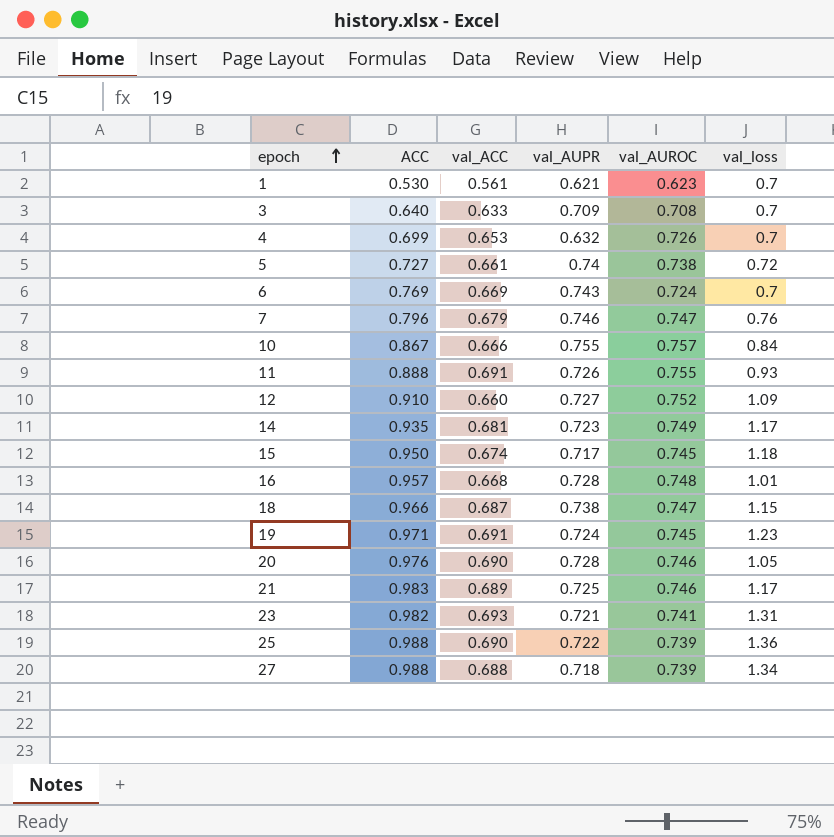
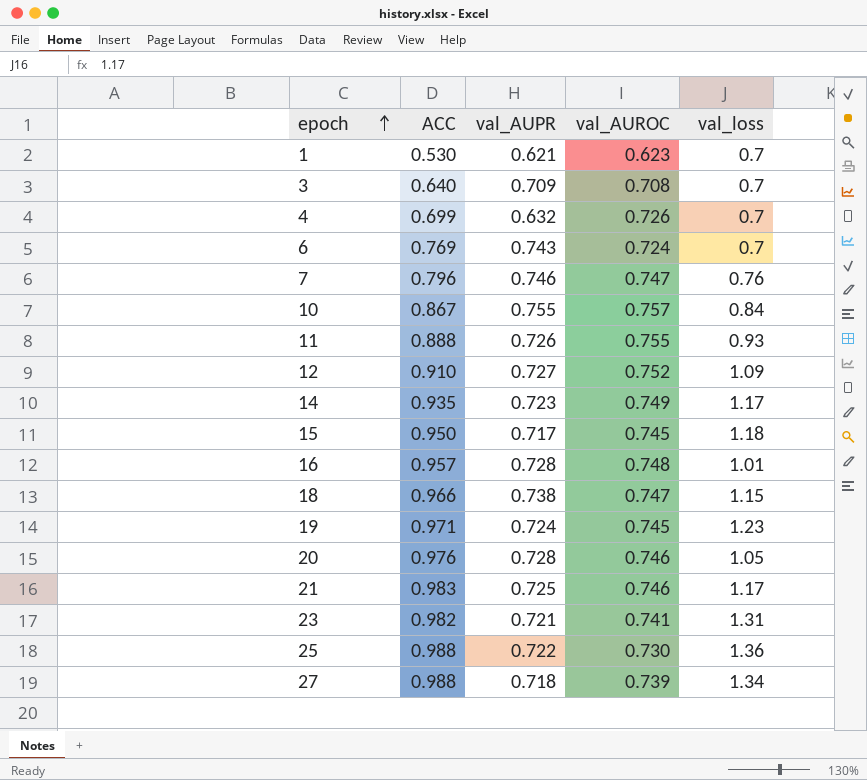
column val_ACC | position: 3 -> none
row 5: 0.727 | 0.661 | 0.74 | 0.738 | 0.72 -> none
25 | val_AUROC: 0.739 -> 0.730

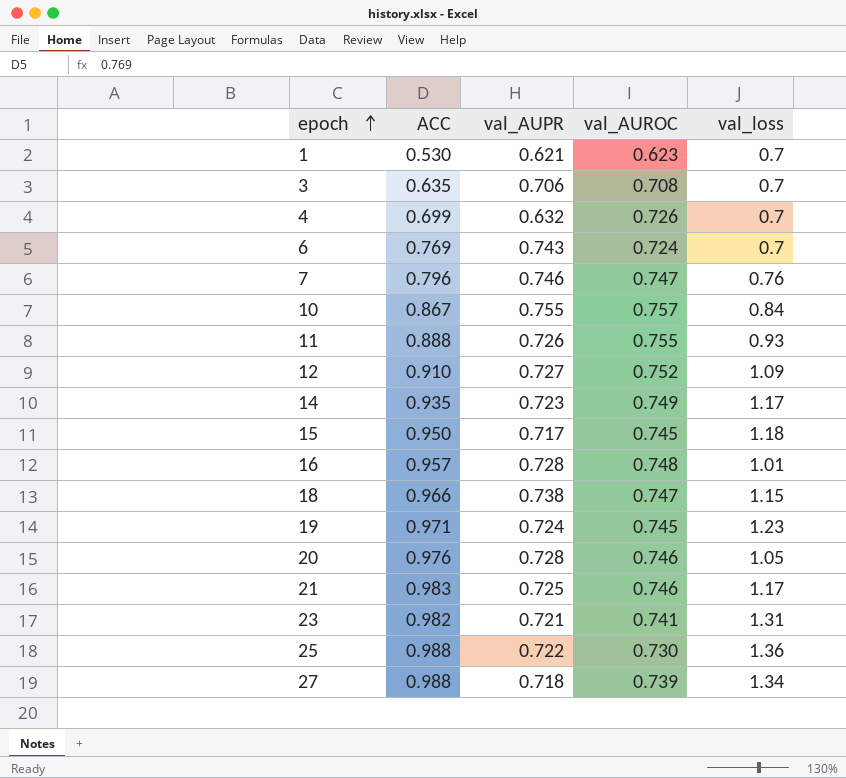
3 | ACC: 0.640 -> 0.635
3 | val_AUPR: 0.709 -> 0.706

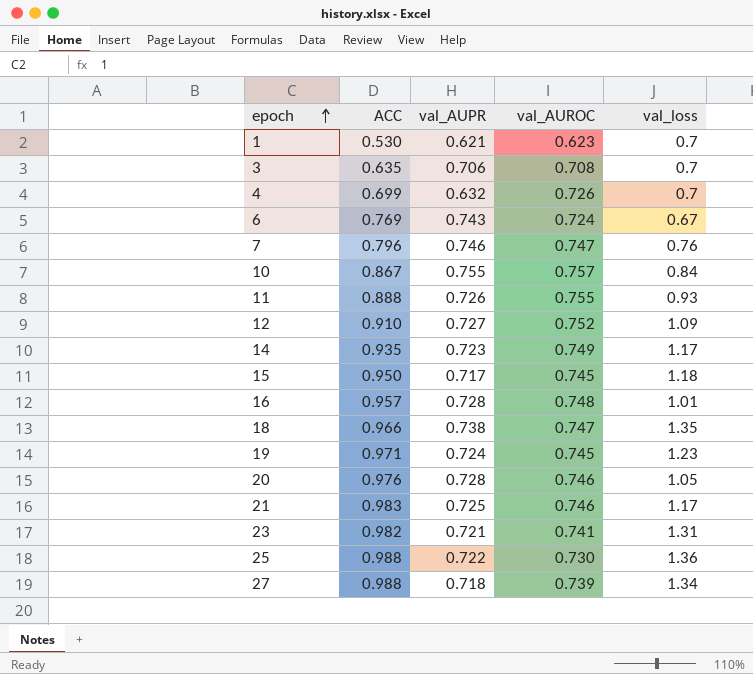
6 | val_loss: 0.7 -> 0.67
18 | val_loss: 1.15 -> 1.35

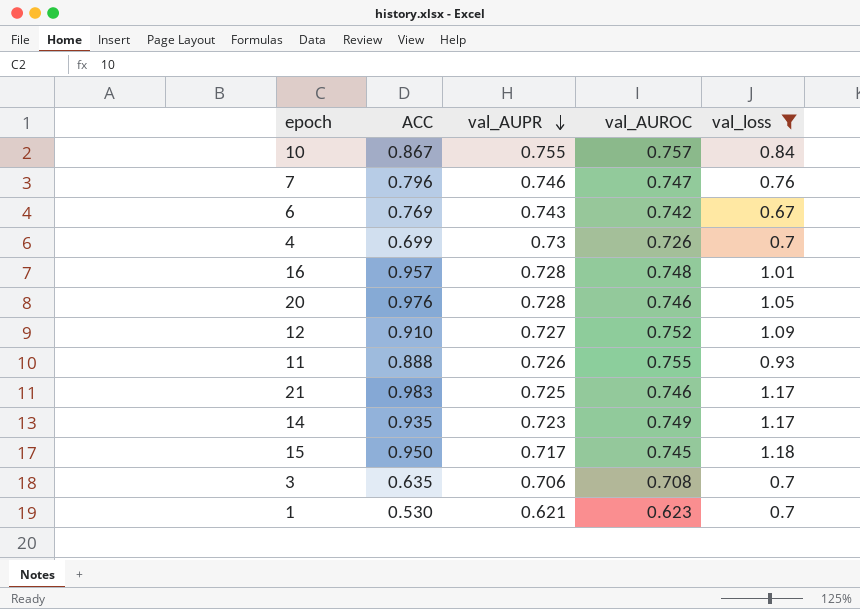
filter: none -> val_loss <= 1.18
row order: epoch ascending -> val_AUPR descending
6 | val_AUROC: 0.724 -> 0.742
4 | val_AUPR: 0.632 -> 0.73

